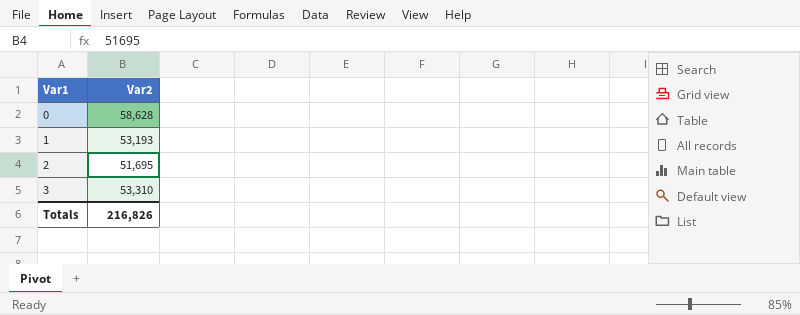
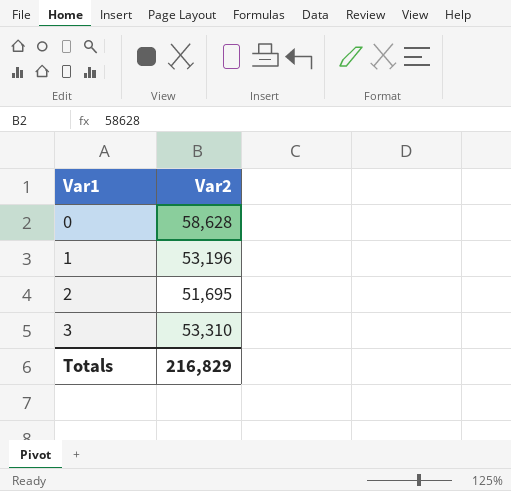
1 | Var2: 53,193 -> 53,196
Totals | Var2: 216,826 -> 216,829

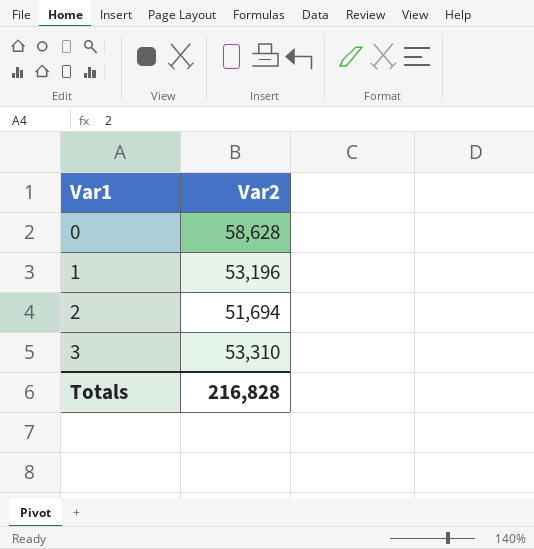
2 | Var2: 51,695 -> 51,694
Totals | Var2: 216,829 -> 216,828

